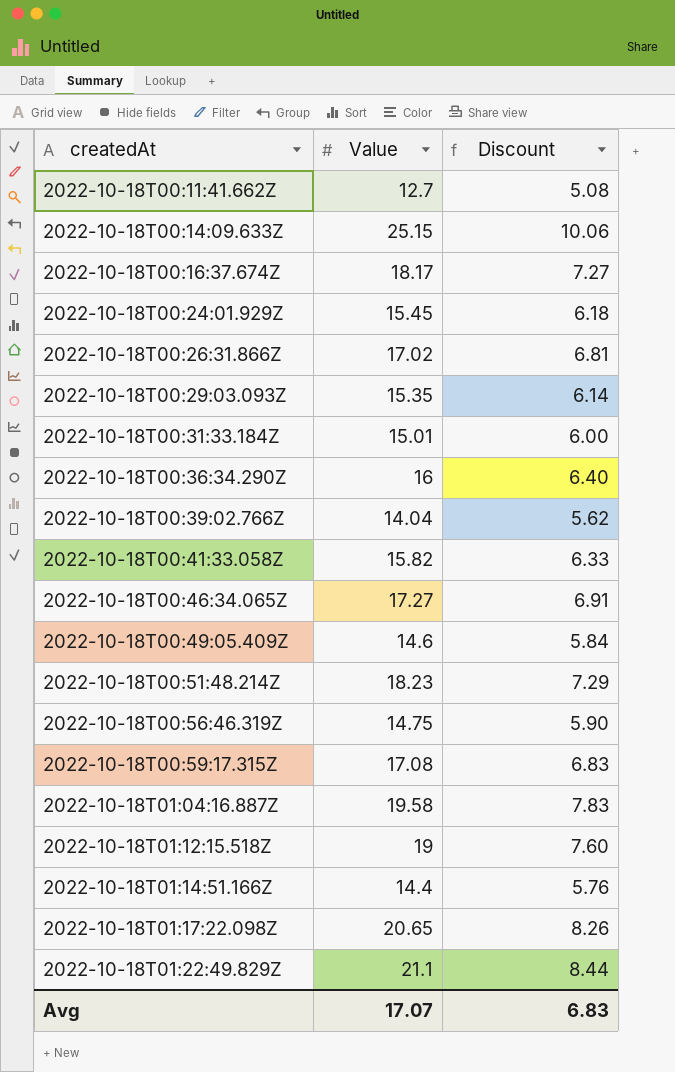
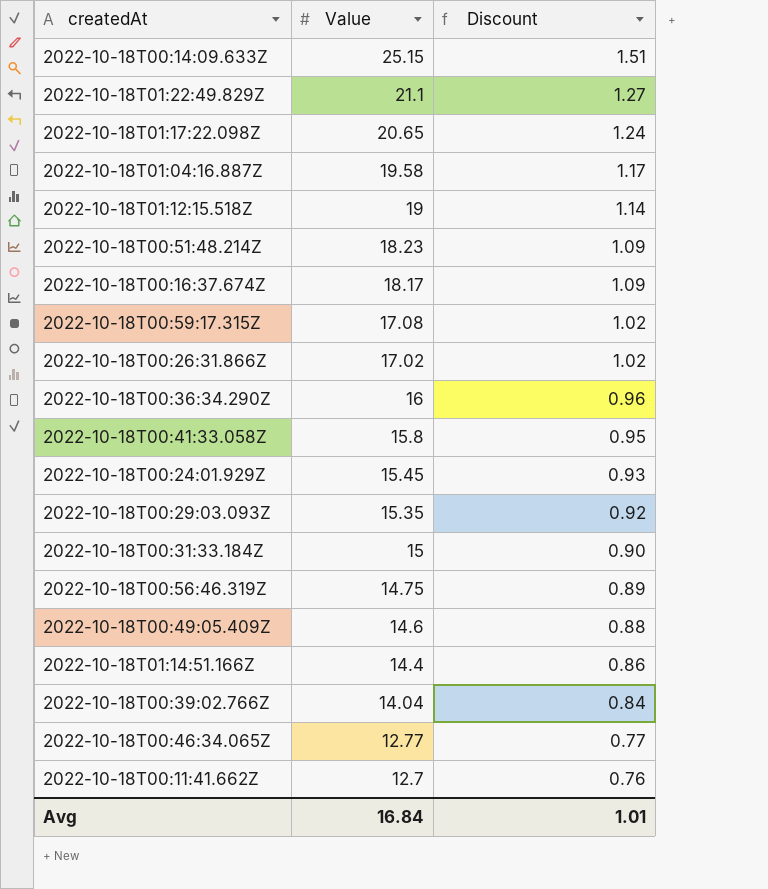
row order: createdAt ascending -> Value descending
column Discount | formula: [Value] * 0.4 -> [Value] * 0.06
2022-10-18T00:41:33.058Z | Value: 15.82 -> 15.8
2022-10-18T00:31:33.184Z | Value: 15.01 -> 15
2022-10-18T00:46:34.065Z | Value: 17.27 -> 12.77
Avg | Value: 17.07 -> 16.84
Avg | Discount: 6.83 -> 1.01

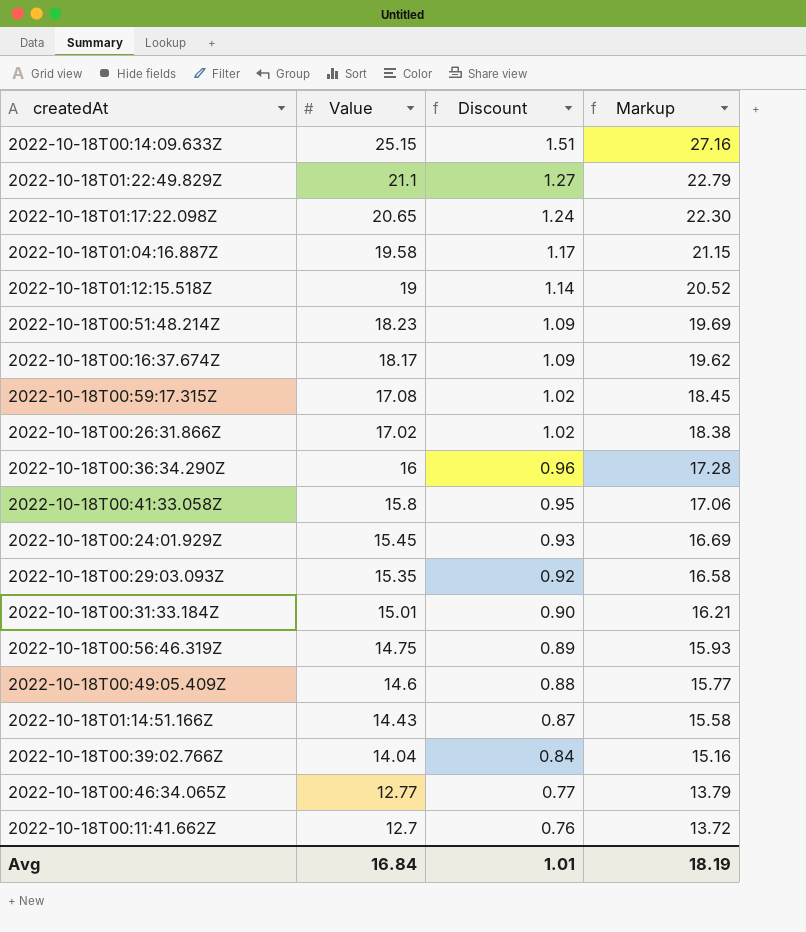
column Markup | formula: none -> [Value] * 1.08
2022-10-18T00:31:33.184Z | Value: 15 -> 15.01
2022-10-18T01:14:51.166Z | Value: 14.4 -> 14.43
2022-10-18T01:14:51.166Z | Discount: 0.86 -> 0.87

